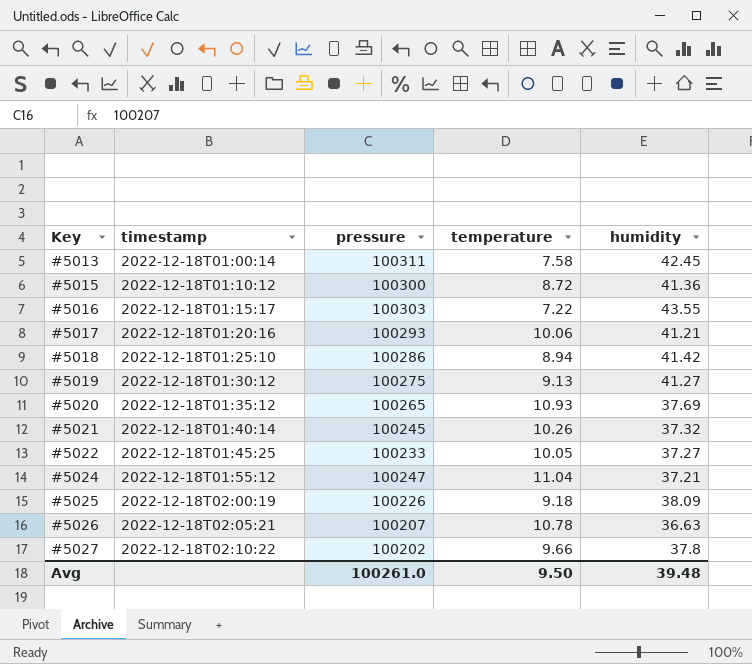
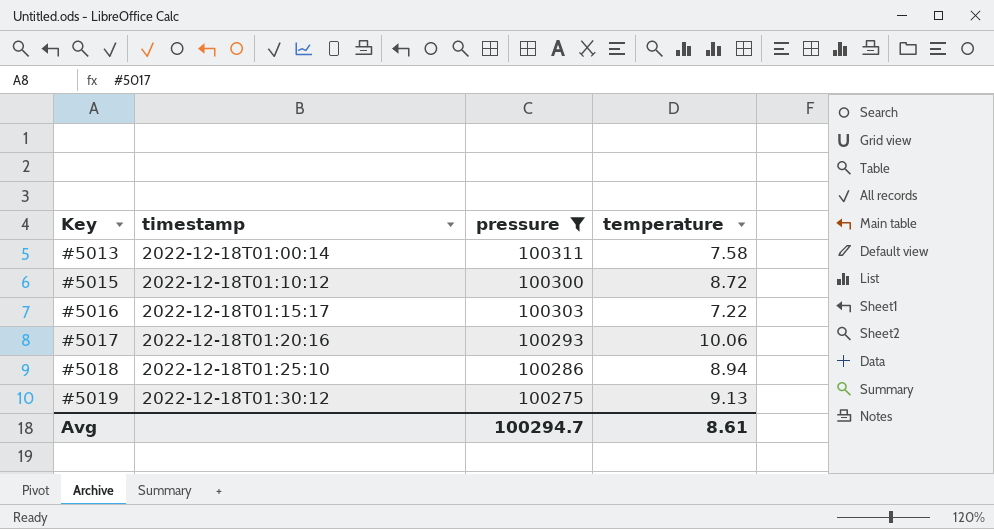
filter: none -> pressure >= 100275
column humidity | position: 5 -> none
Avg | pressure: 100261.0 -> 100294.7
Avg | temperature: 9.50 -> 8.61

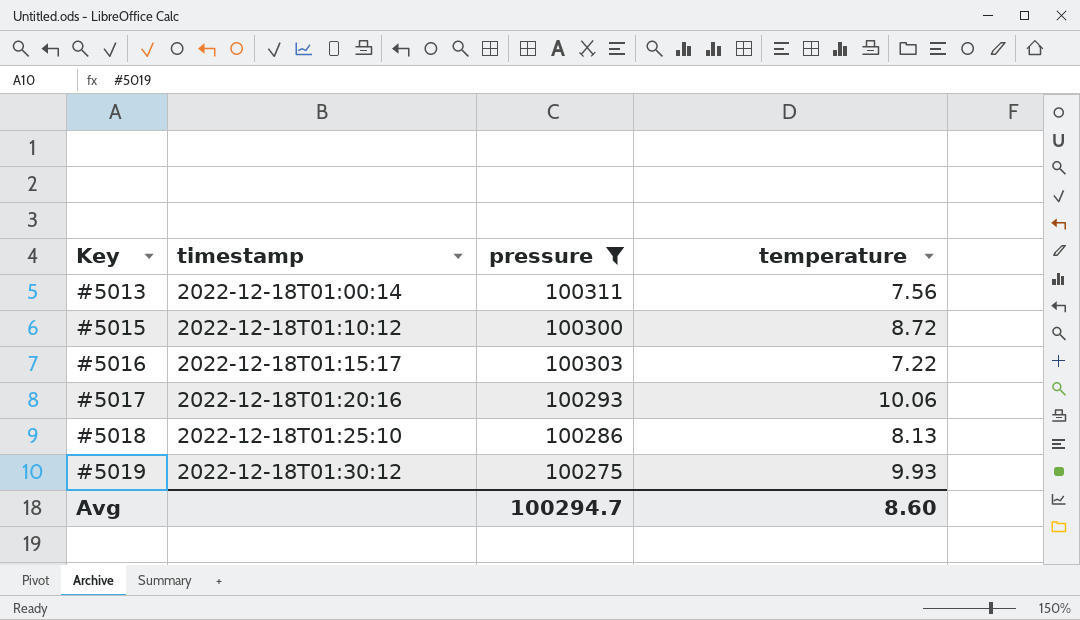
#5013 | temperature: 7.58 -> 7.56
#5018 | temperature: 8.94 -> 8.13
#5019 | temperature: 9.13 -> 9.93
Avg | temperature: 8.61 -> 8.60

